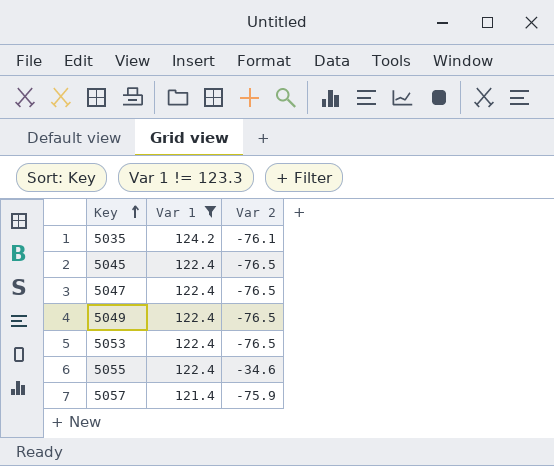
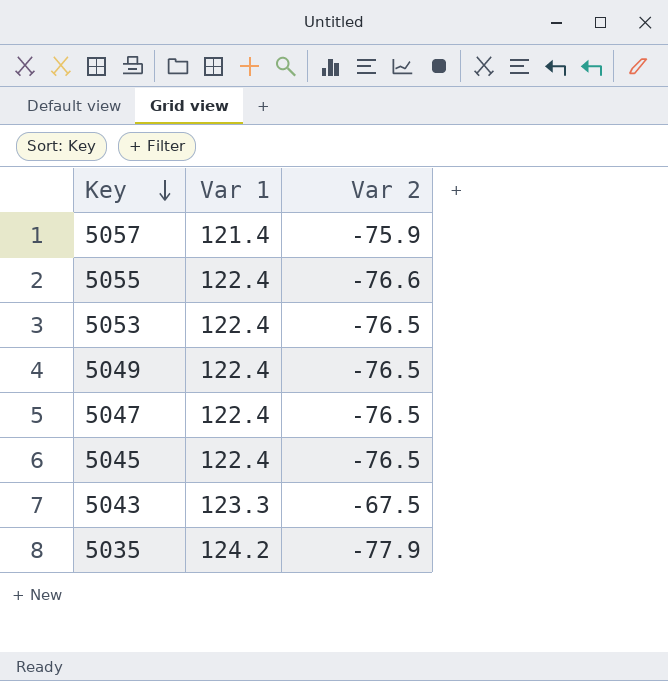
filter: Var 1 != 123.3 -> none
row order: Key ascending -> Key descending
5055 | Var 2: -34.6 -> -76.6
5035 | Var 2: -76.1 -> -77.9

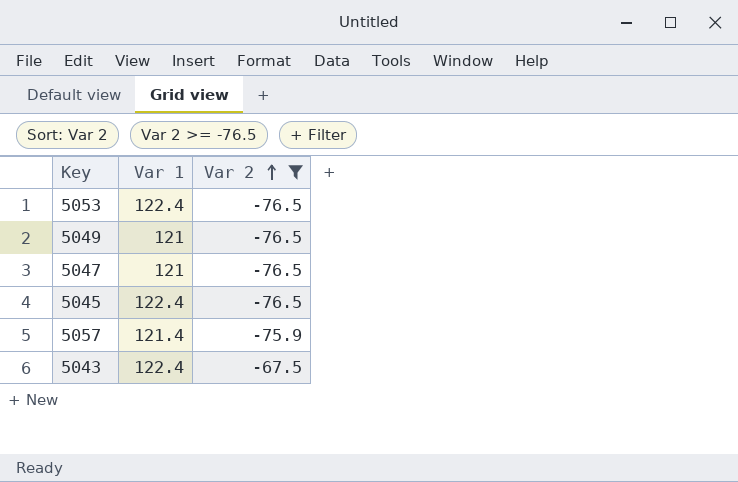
filter: none -> Var 2 >= -76.5
row order: Key descending -> Var 2 ascending
5049 | Var 1: 122.4 -> 121
5047 | Var 1: 122.4 -> 121
5043 | Var 1: 123.3 -> 122.4

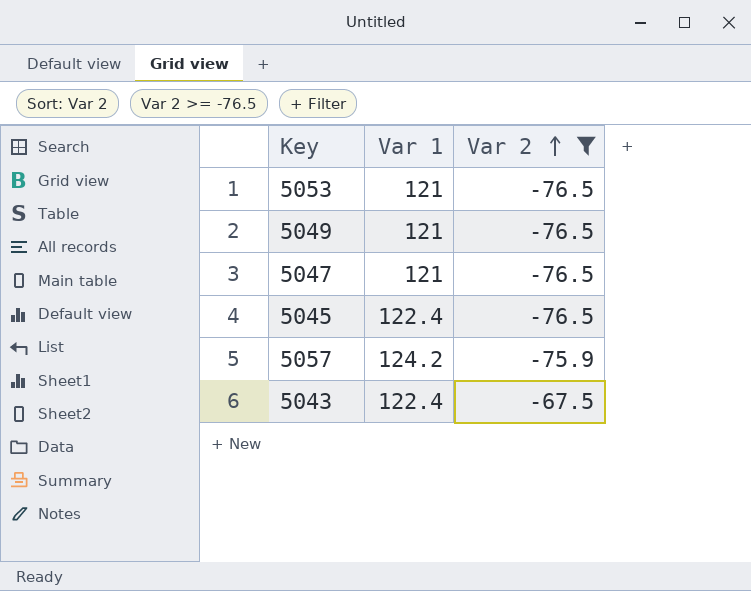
5053 | Var 1: 122.4 -> 121
5057 | Var 1: 121.4 -> 124.2

